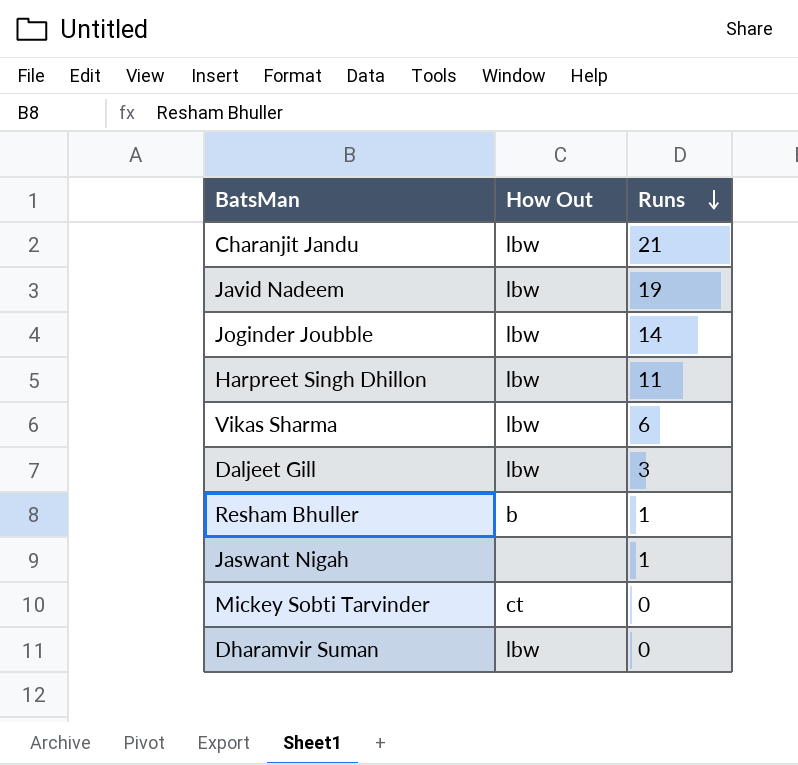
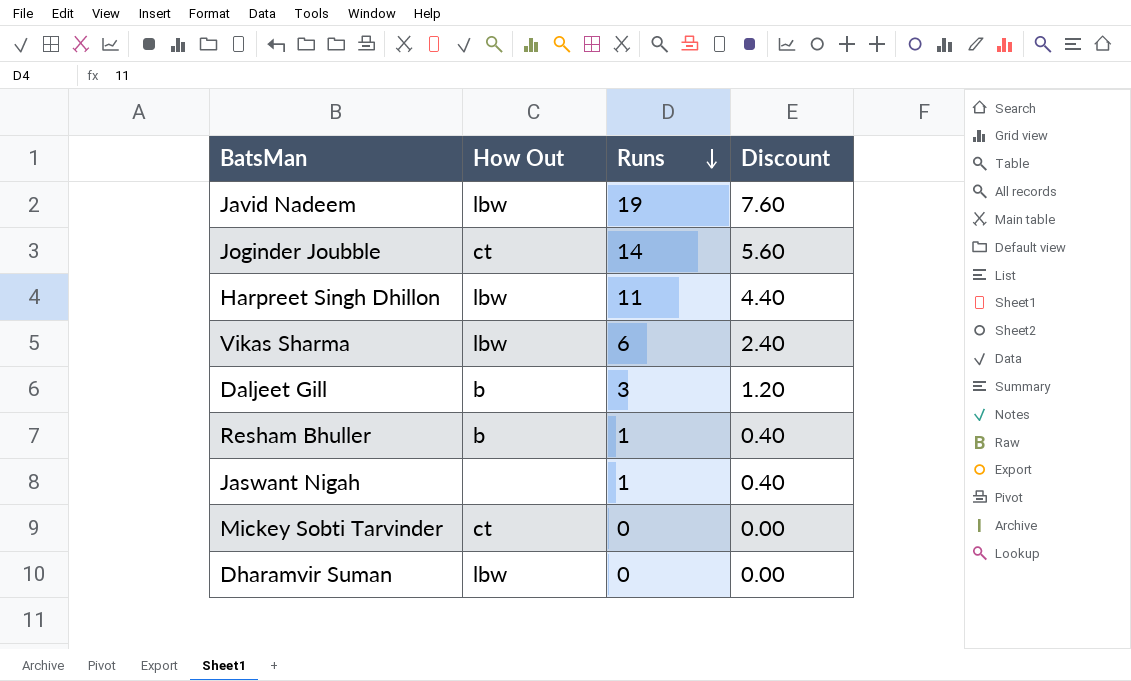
column Discount | formula: none -> [Runs] * 0.4
row Charanjit Jandu: lbw | 21 -> none
Joginder Joubble | How Out: lbw -> ct
Daljeet Gill | How Out: lbw -> b

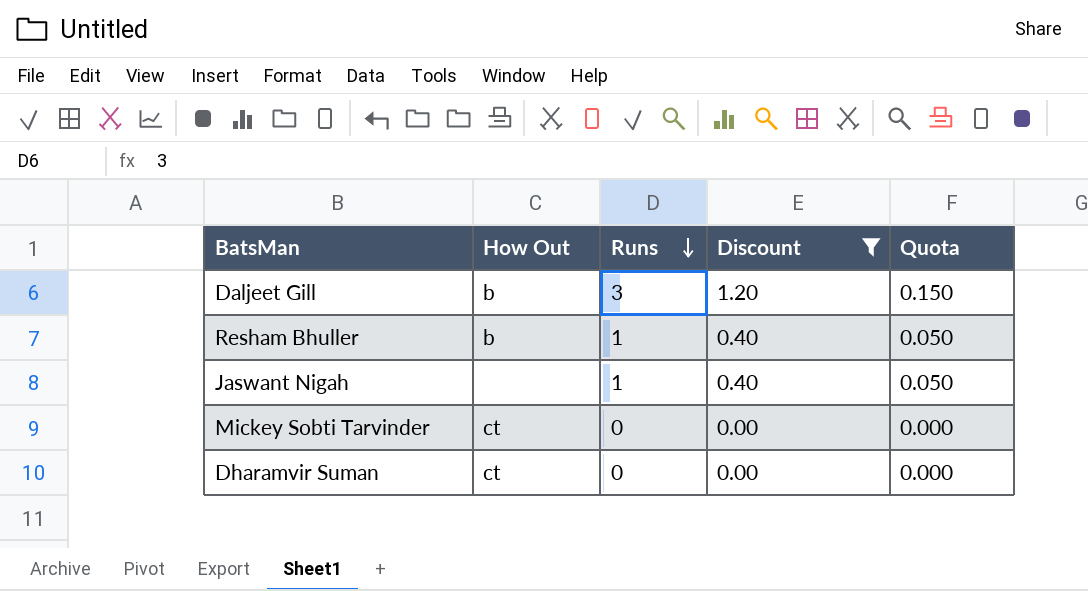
filter: none -> Discount <= 1.20
column Quota | formula: none -> [Runs] * 0.05
Dharamvir Suman | How Out: lbw -> ct

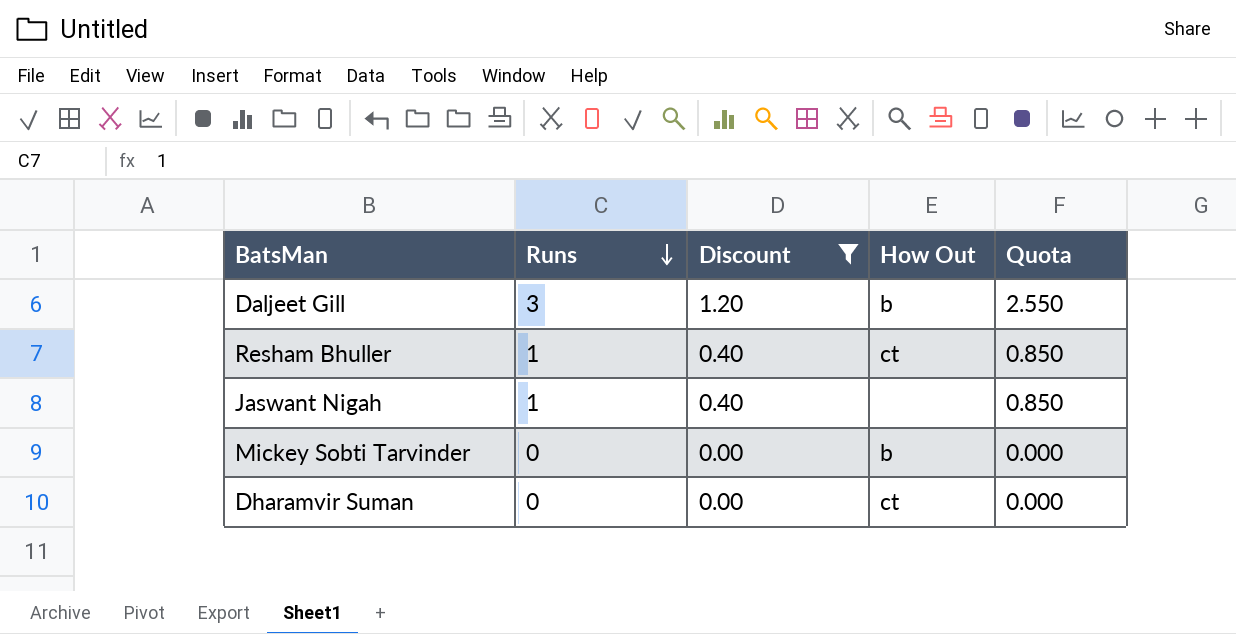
column How Out | position: 2 -> 4
column Quota | formula: [Runs] * 0.05 -> [Runs] * 0.85
Resham Bhuller | How Out: b -> ct
Mickey Sobti Tarvinder | How Out: ct -> b

